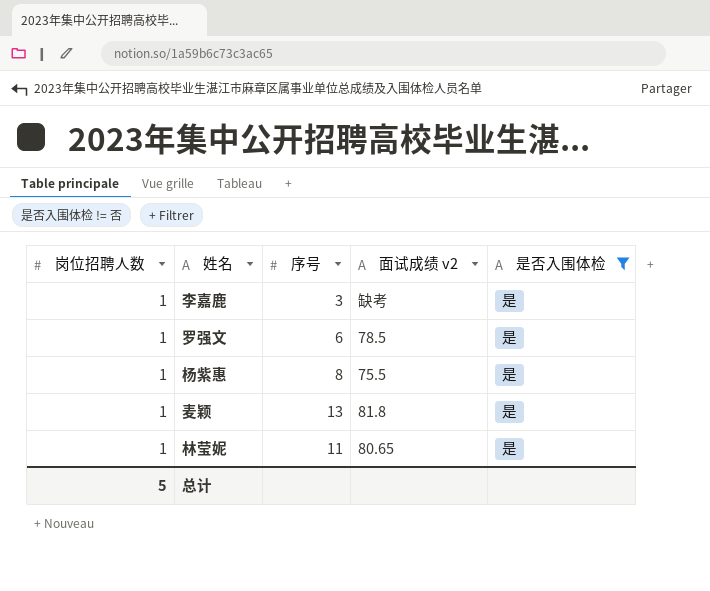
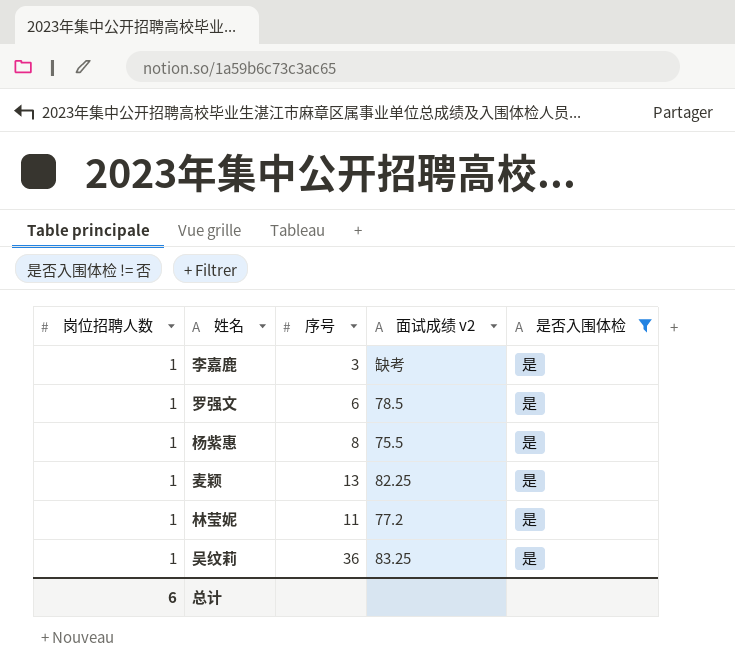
麦颖 | 面试成绩 v2: 81.8 -> 82.25
林莹妮 | 面试成绩 v2: 80.65 -> 77.2
row 吴纹莉: none -> 1 | 36 | 83.25 | 是
总计 | 岗位招聘人数: 5 -> 6

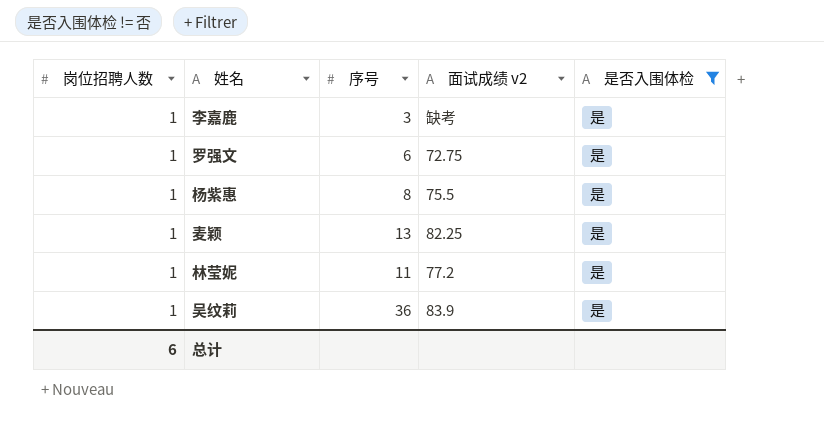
罗强文 | 面试成绩 v2: 78.5 -> 72.75
吴纹莉 | 面试成绩 v2: 83.25 -> 83.9

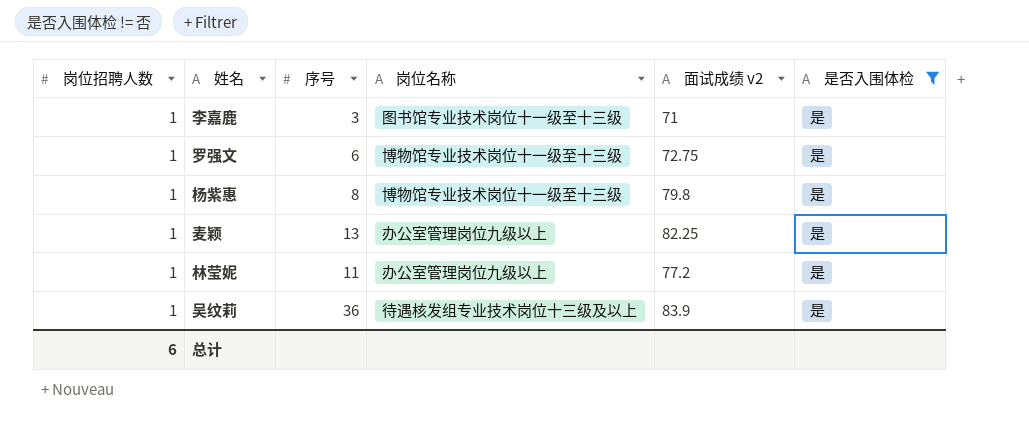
column 岗位名称 | position: none -> 4
李嘉鹿 | 面试成绩 v2: 缺考 -> 71
杨紫惠 | 面试成绩 v2: 75.5 -> 79.8

